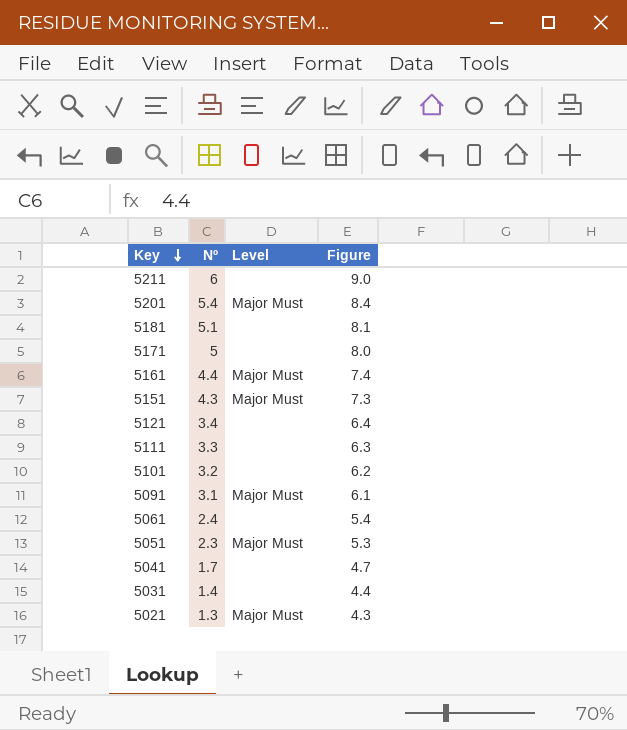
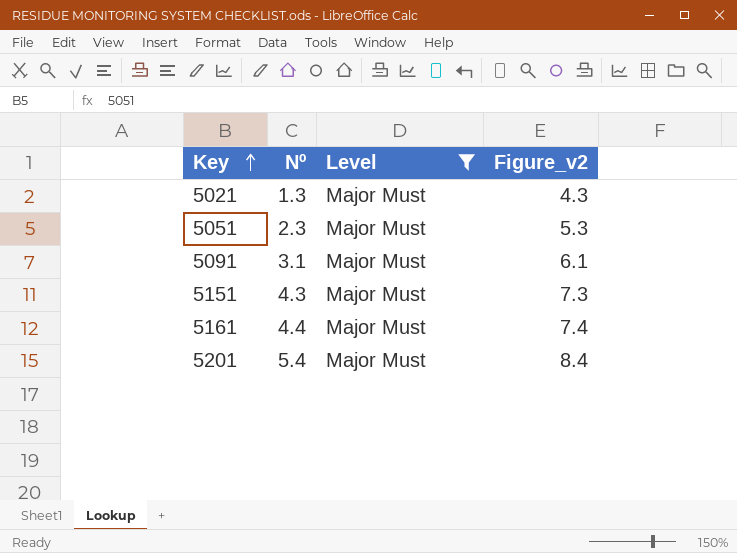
filter: none -> Level = Major Must
row order: Key descending -> Key ascending
column name: Figure -> Figure_v2

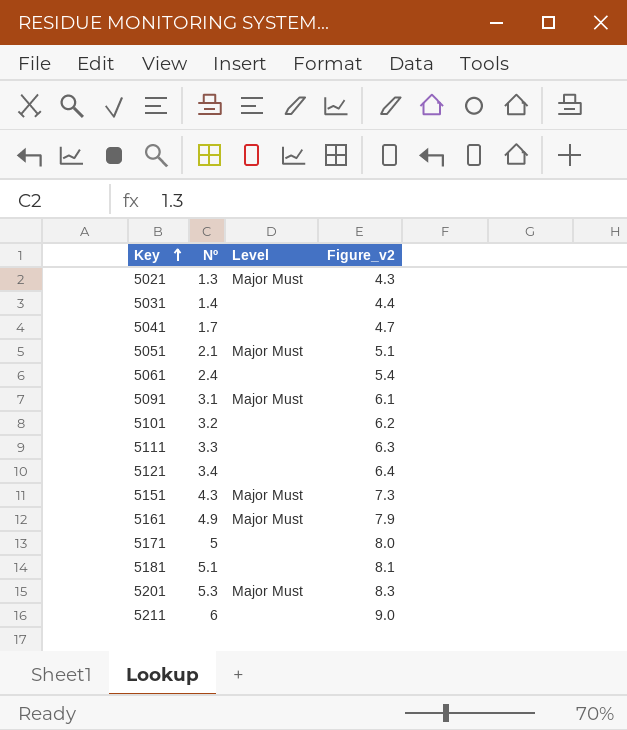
filter: Level = Major Must -> none
5051 | Nº: 2.3 -> 2.1
5051 | Figure_v2: 5.3 -> 5.1
5161 | Nº: 4.4 -> 4.9
5161 | Figure_v2: 7.4 -> 7.9
5201 | Nº: 5.4 -> 5.3
5201 | Figure_v2: 8.4 -> 8.3

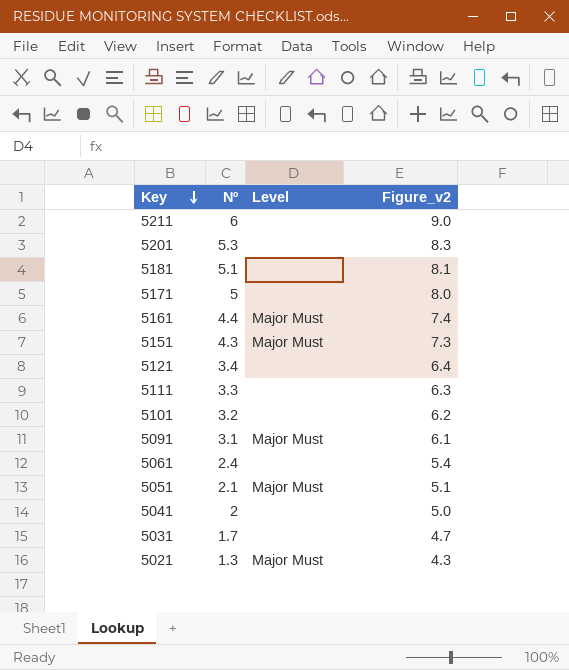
row order: Key ascending -> Key descending
5201 | Level: Major Must -> none
5161 | Nº: 4.9 -> 4.4
5161 | Figure_v2: 7.9 -> 7.4
5041 | Nº: 1.7 -> 2
5041 | Figure_v2: 4.7 -> 5.0
5031 | Nº: 1.4 -> 1.7
5031 | Figure_v2: 4.4 -> 4.7

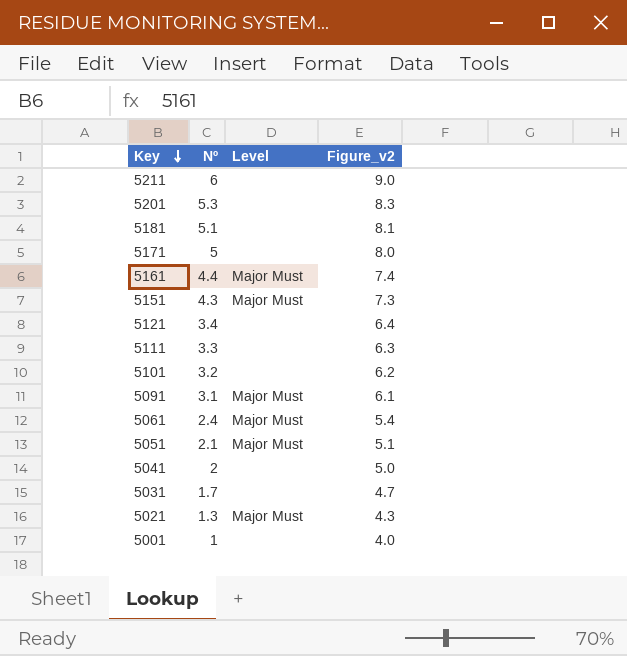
5061 | Level: none -> Major Must
row 5001: none -> 1 | none | 4.0

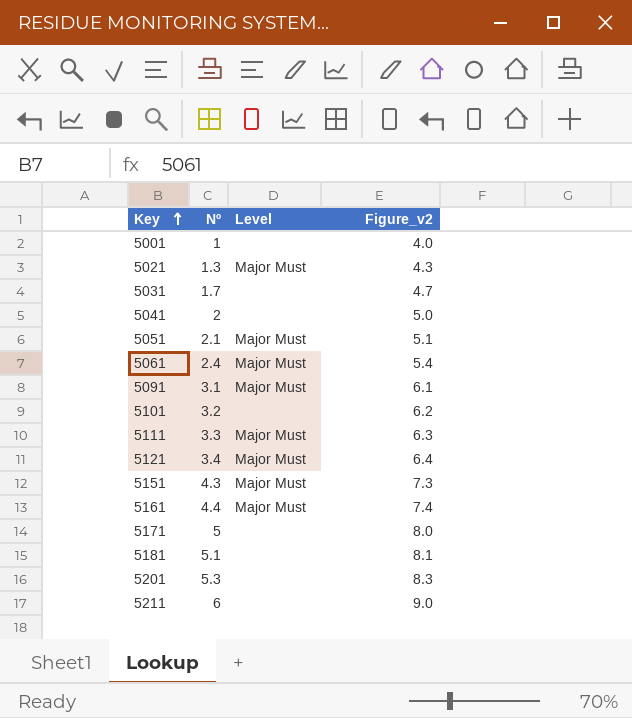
row order: Key descending -> Key ascending
5111 | Level: none -> Major Must
5121 | Level: none -> Major Must

